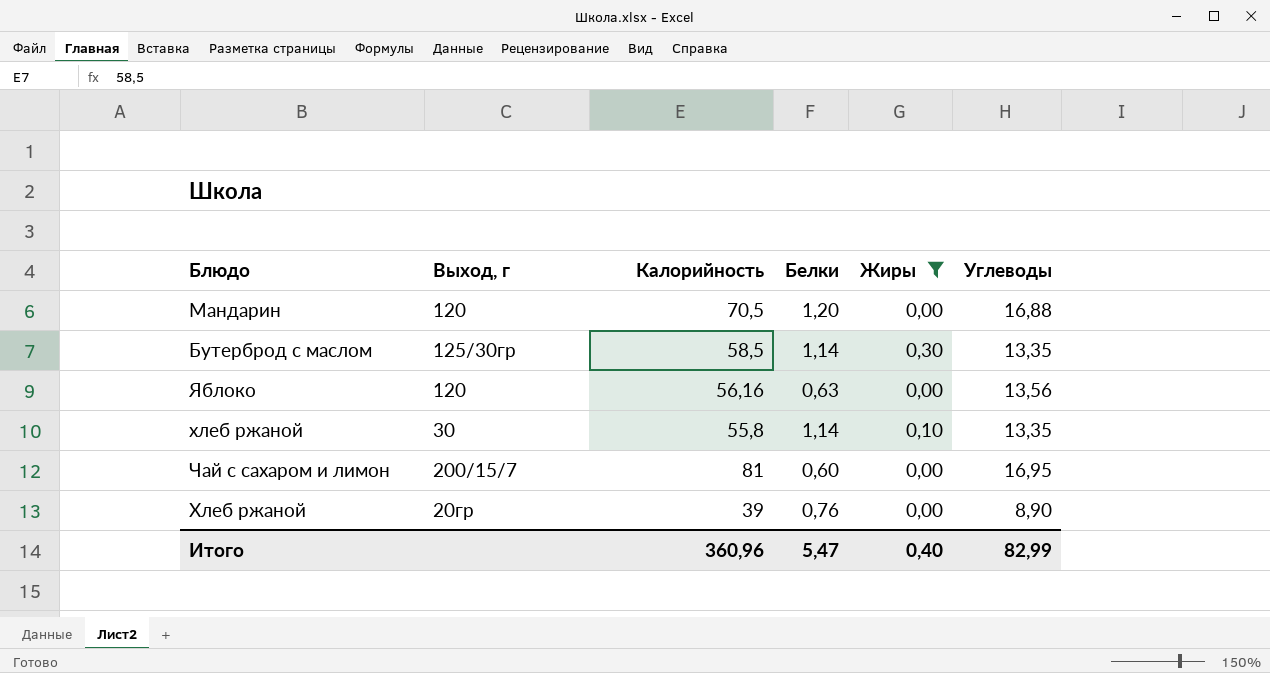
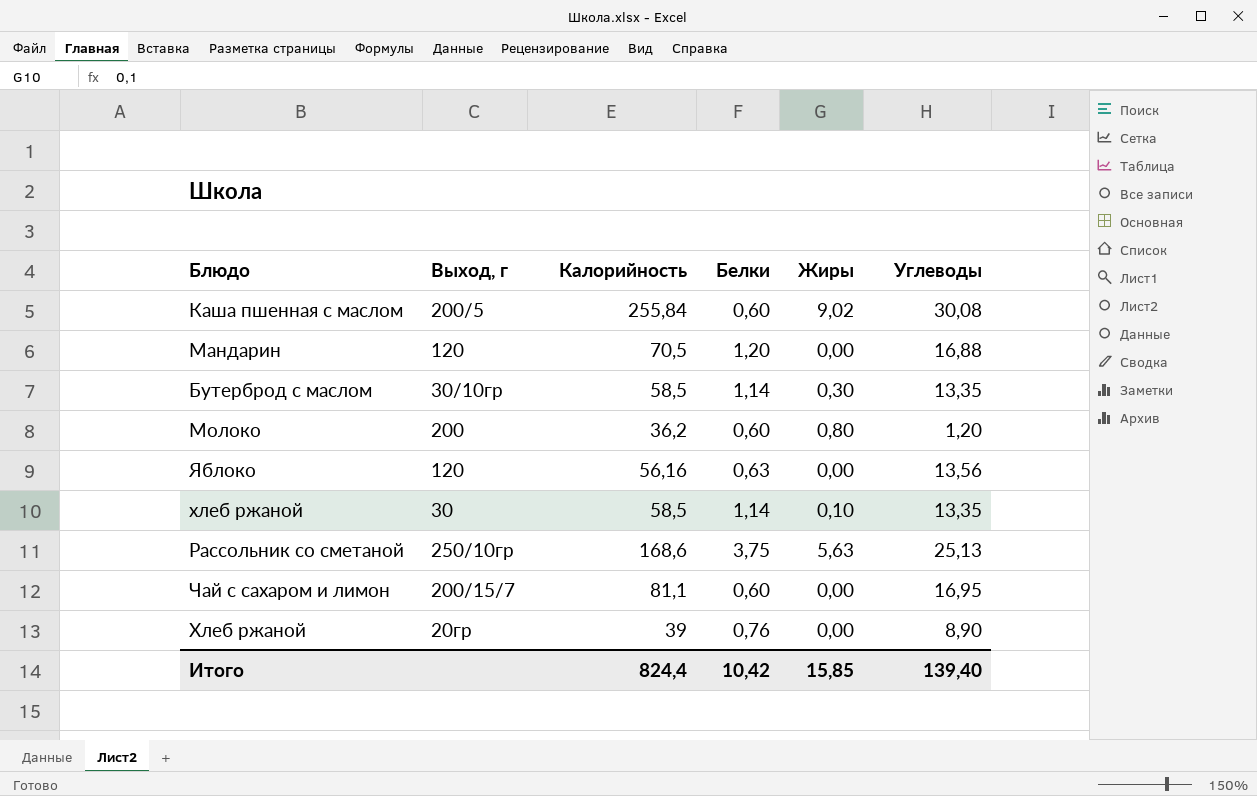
filter: Жиры <= 0,30 -> none
Бутерброд с маслом | Выход, г: 125/30гр -> 30/10гр
хлеб ржаной | Калорийность: 55,8 -> 58,5
Чай с сахаром и лимон | Калорийность: 81 -> 81,1
Итого | Калорийность: 360,96 -> 824,4
Итого | Белки: 5,47 -> 10,42
Итого | Жиры: 0,40 -> 15,85
Итого | Углеводы: 82,99 -> 139,40

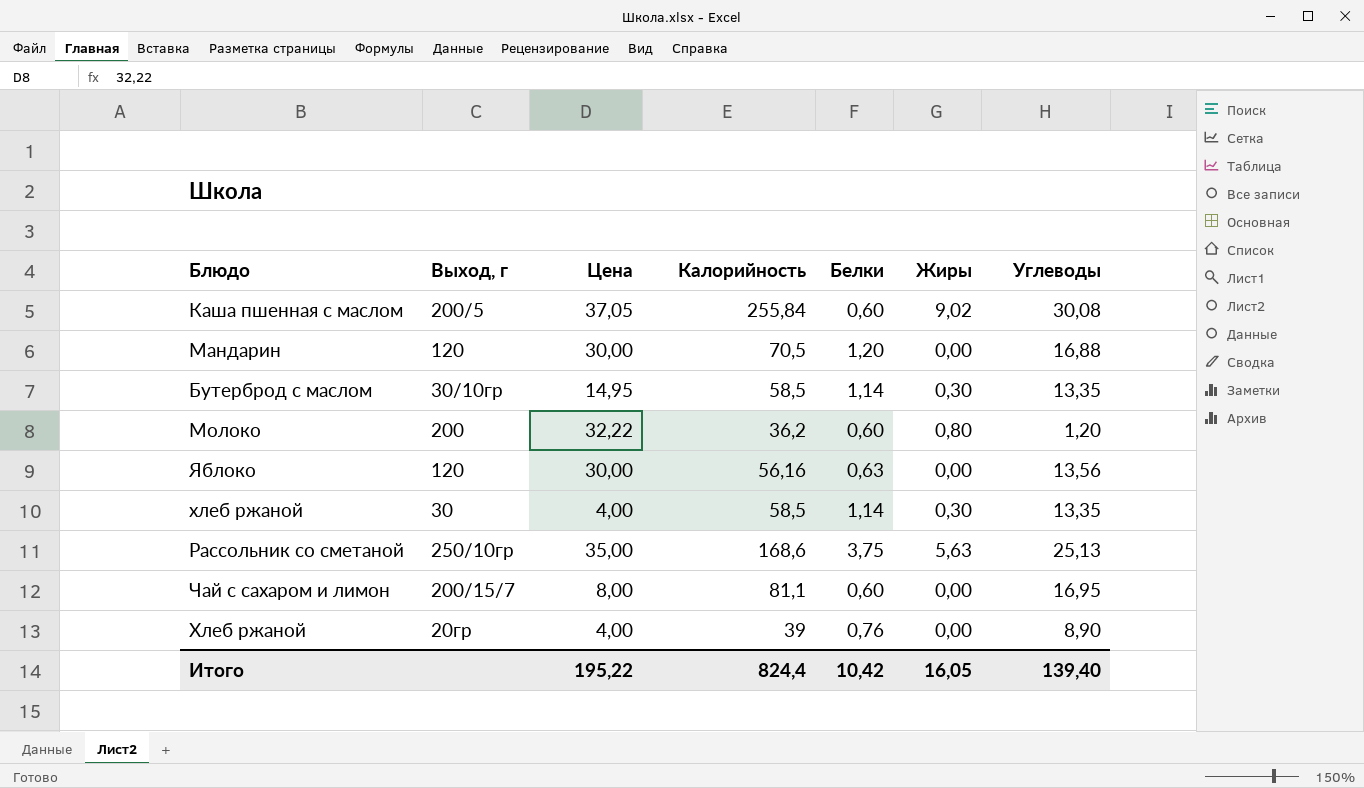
column Цена | position: none -> 3
хлеб ржаной | Жиры: 0,10 -> 0,30
Итого | Жиры: 15,85 -> 16,05

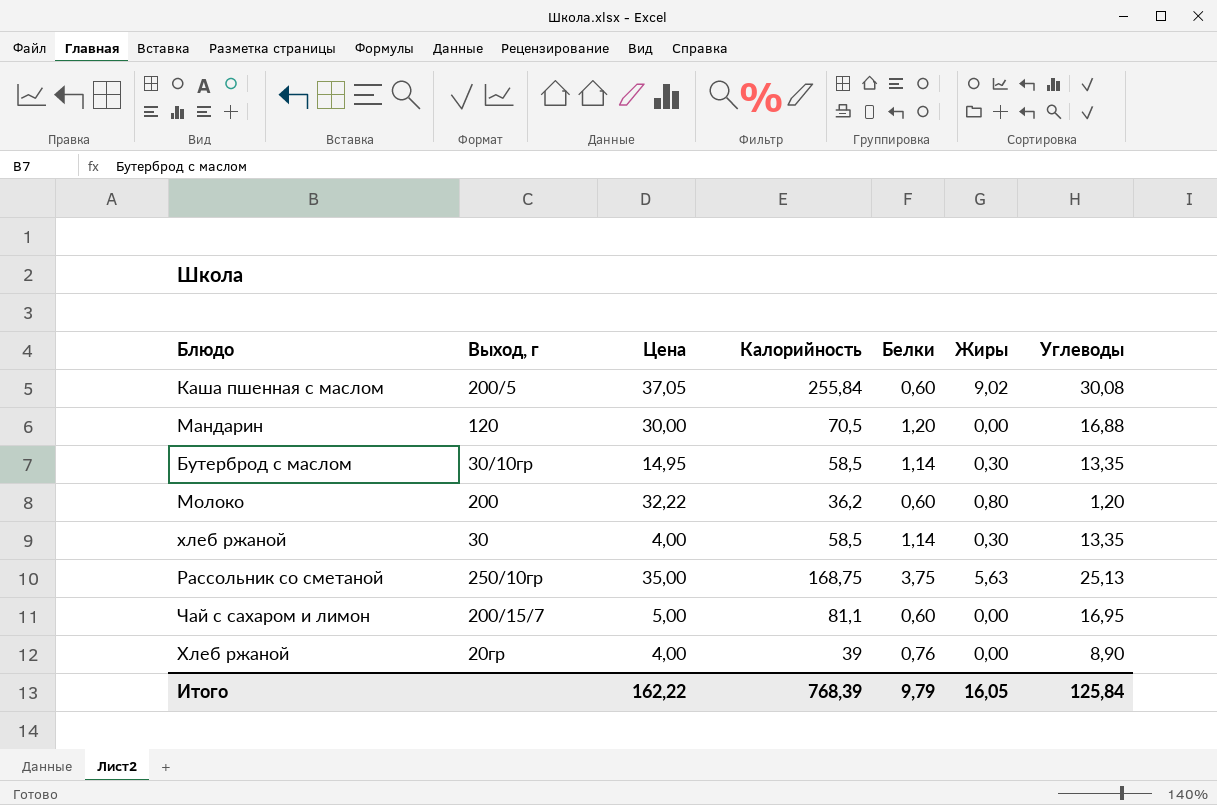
row Яблоко: 120 | 30,00 | 56,16 | 0,63 | 0,00 | 13,56 -> none
Рассольник со сметаной | Калорийность: 168,6 -> 168,75
Чай с сахаром и лимон | Цена: 8,00 -> 5,00
Итого | Цена: 195,22 -> 162,22
Итого | Калорийность: 824,4 -> 768,39
Итого | Белки: 10,42 -> 9,79
Итого | Углеводы: 139,40 -> 125,84

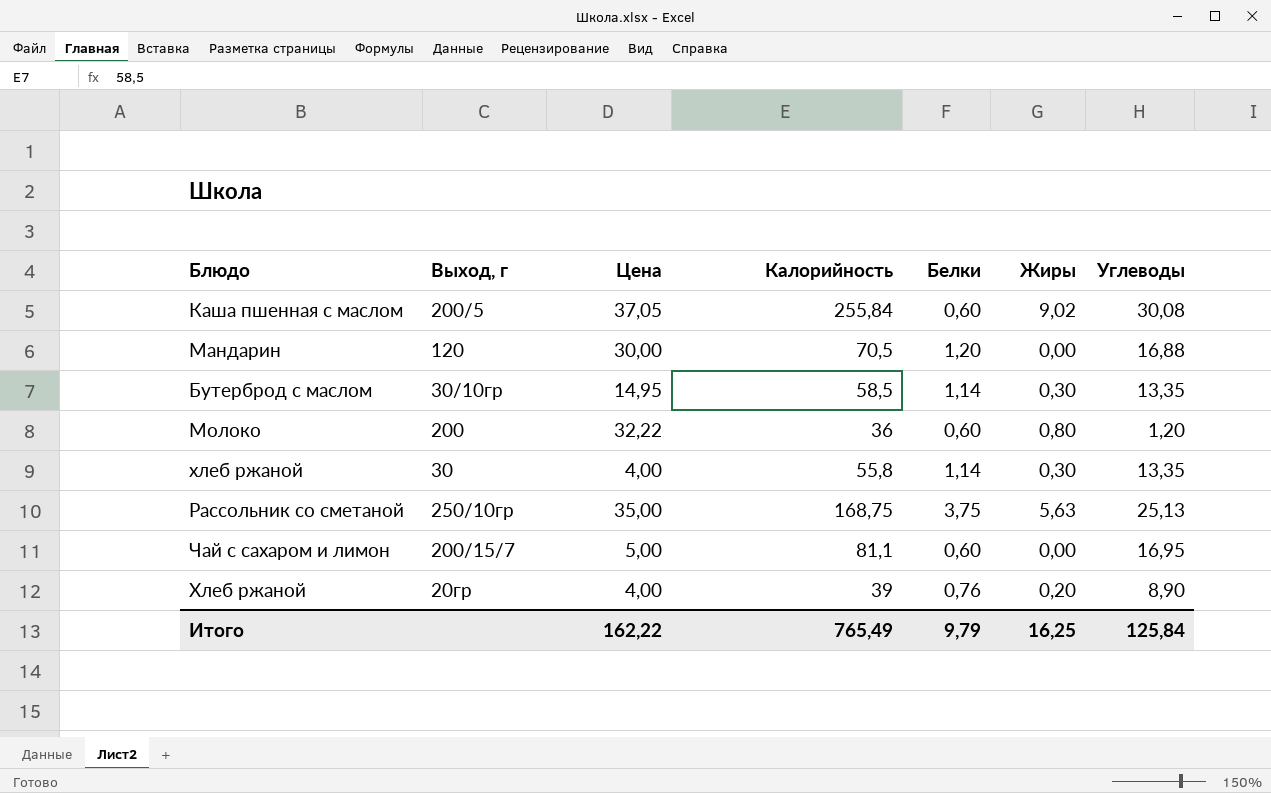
Молоко | Калорийность: 36,2 -> 36
хлеб ржаной | Калорийность: 58,5 -> 55,8
Хлеб ржаной | Жиры: 0,00 -> 0,20
Итого | Калорийность: 768,39 -> 765,49
Итого | Жиры: 16,05 -> 16,25

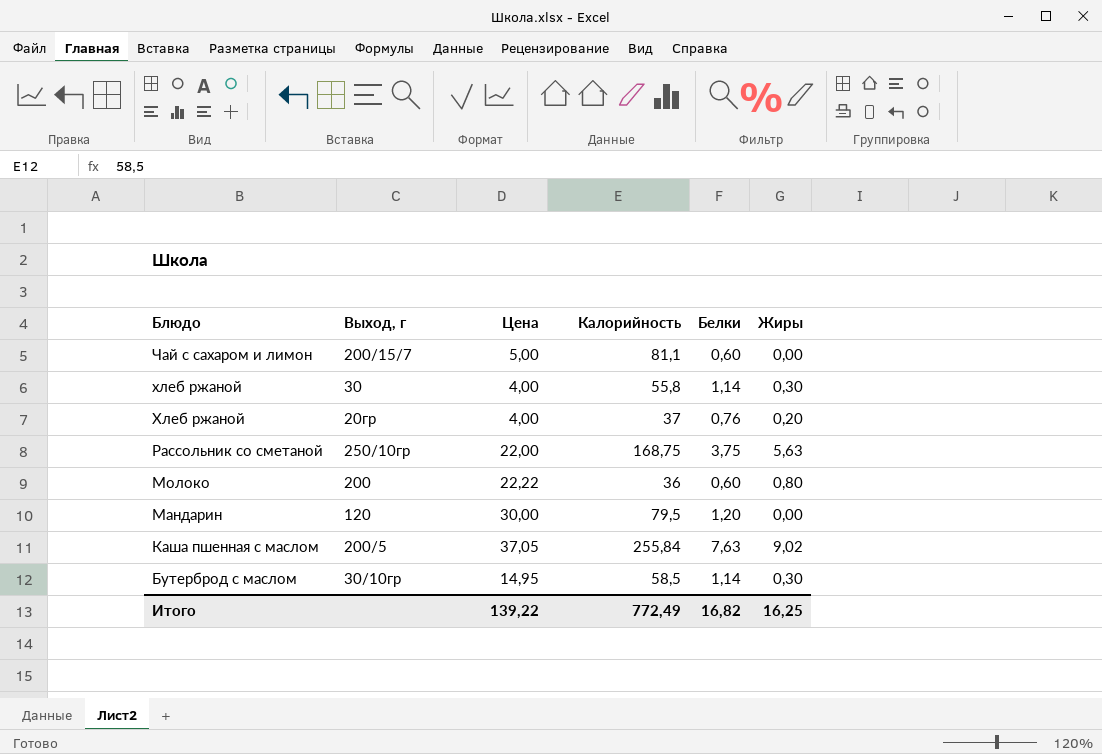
row order: none -> Блюдо descending
column Углеводы | position: 7 -> none
Хлеб ржаной | Калорийность: 39 -> 37
Рассольник со сметаной | Цена: 35,00 -> 22,00
Молоко | Цена: 32,22 -> 22,22
Мандарин | Калорийность: 70,5 -> 79,5
Каша пшенная с маслом | Белки: 0,60 -> 7,63
Итого | Цена: 162,22 -> 139,22
Итого | Калорийность: 765,49 -> 772,49
Итого | Белки: 9,79 -> 16,82

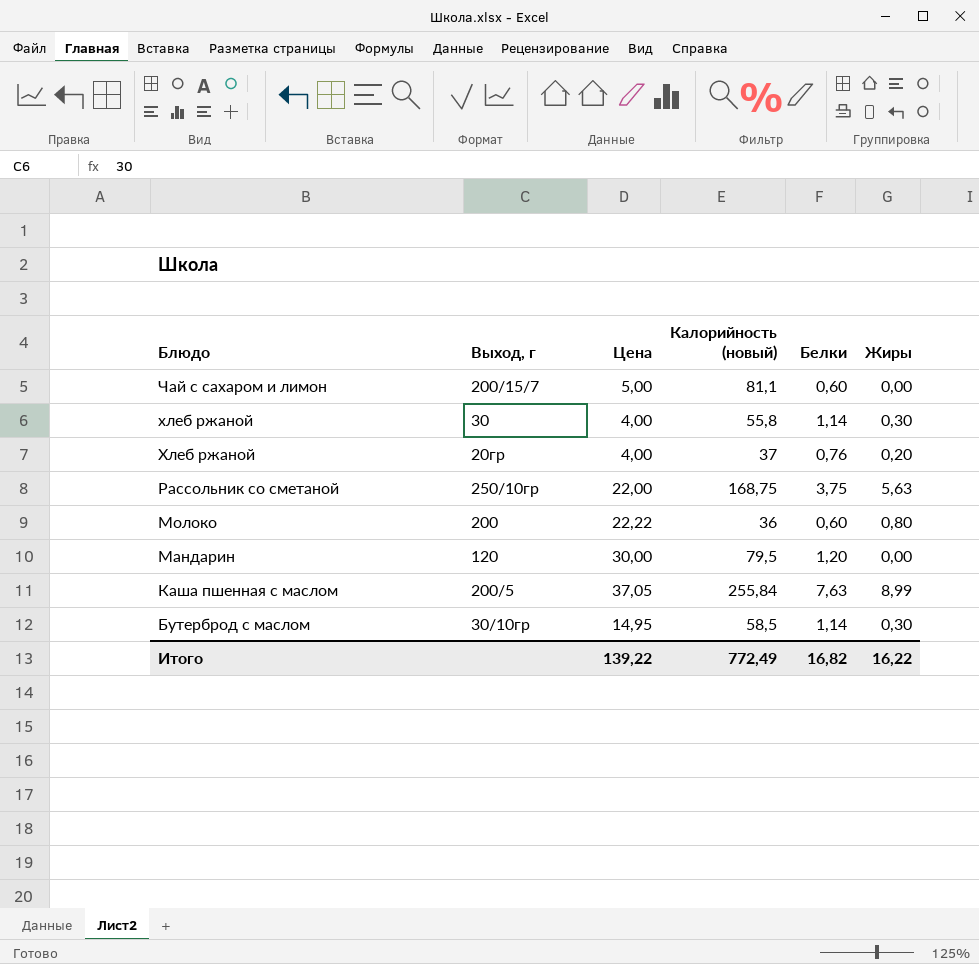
column name: Калорийность -> Калорийность (новый)
Каша пшенная с маслом | Жиры: 9,02 -> 8,99
Итого | Жиры: 16,25 -> 16,22

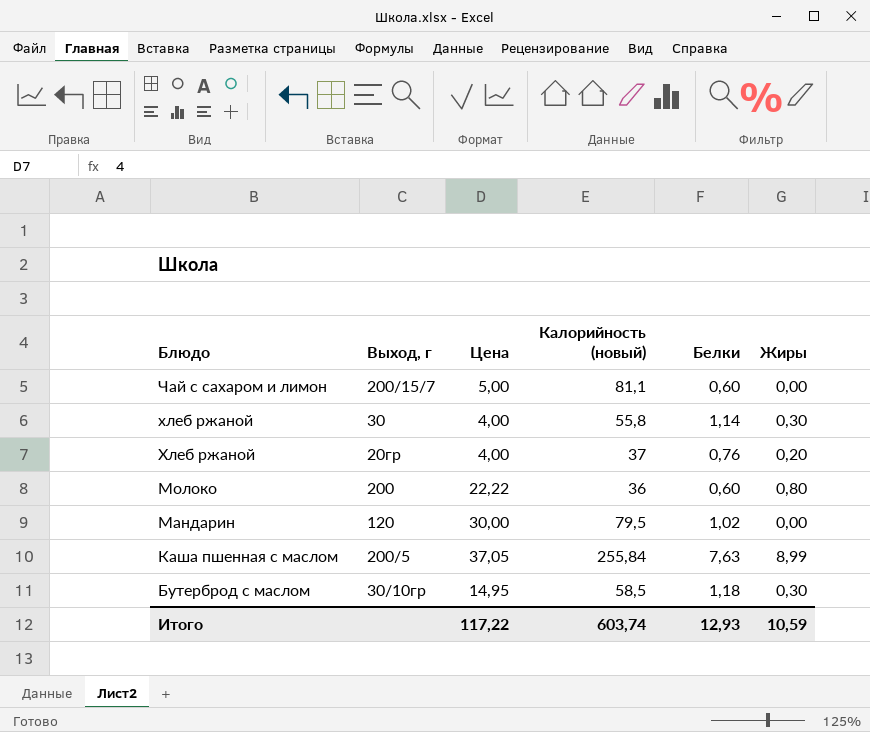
row Рассольник со сметаной: 250/10гр | 22,00 | 168,75 | 3,75 | 5,63 -> none
Мандарин | Белки: 1,20 -> 1,02
Бутерброд с маслом | Белки: 1,14 -> 1,18
Итого | Цена: 139,22 -> 117,22
Итого | Калорийность (новый): 772,49 -> 603,74
Итого | Белки: 16,82 -> 12,93
Итого | Жиры: 16,22 -> 10,59

